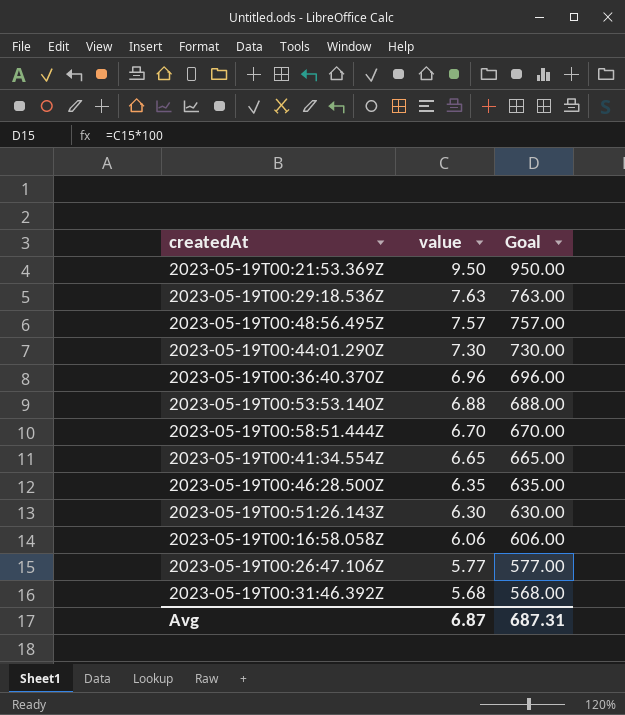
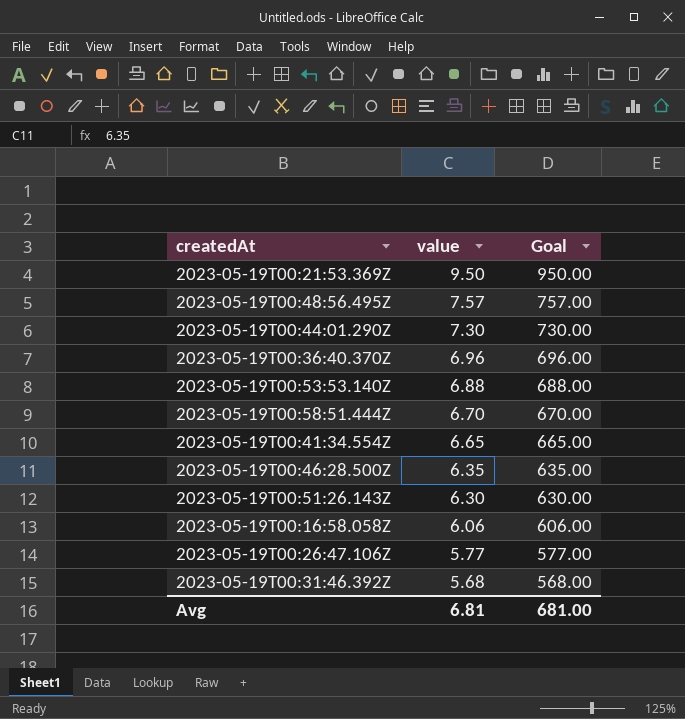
row 2023-05-19T00:29:18.536Z: 7.63 | 763.00 -> none
Avg | value: 6.87 -> 6.81
Avg | Goal: 687.31 -> 681.00

